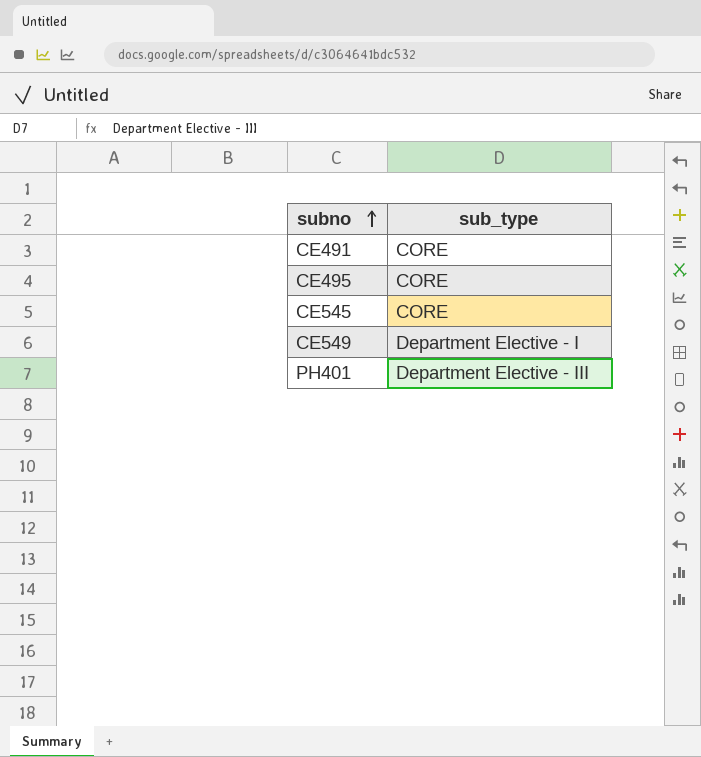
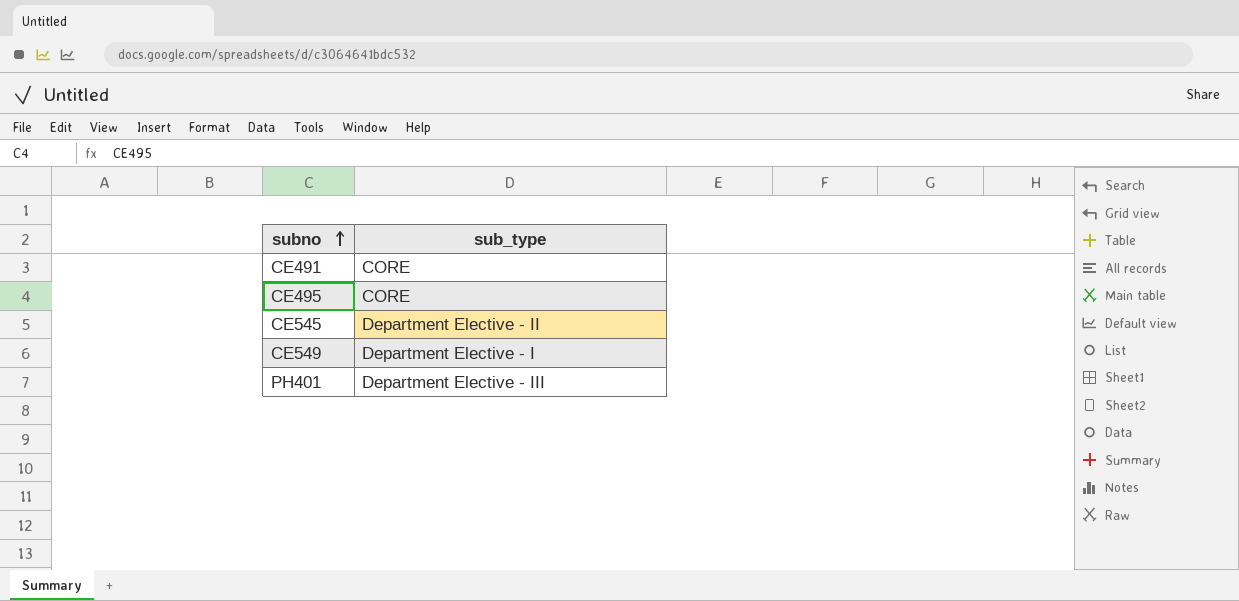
CE545 | sub_type: CORE -> Department Elective - II

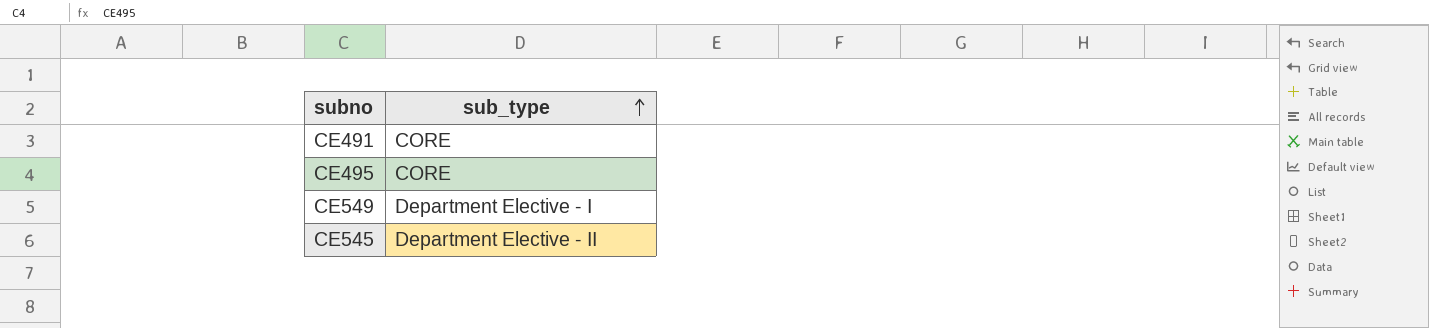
row order: subno ascending -> sub_type ascending
row PH401: Department Elective - III -> none

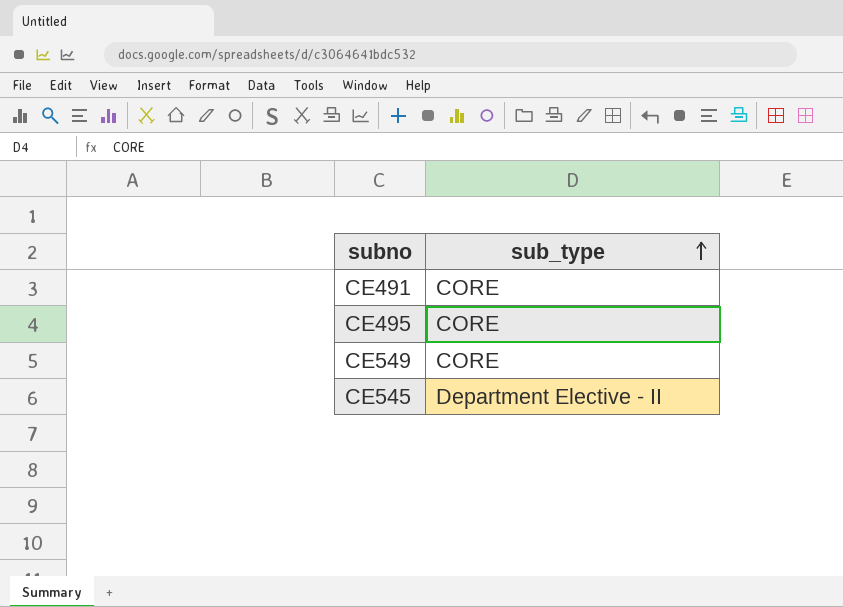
CE549 | sub_type: Department Elective - I -> CORE

